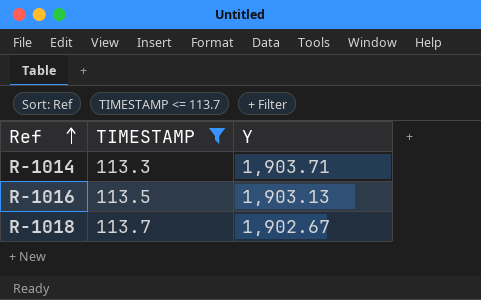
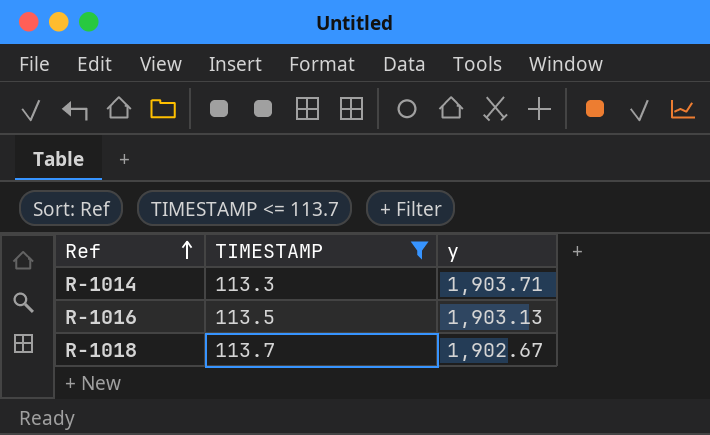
column name: Y -> y

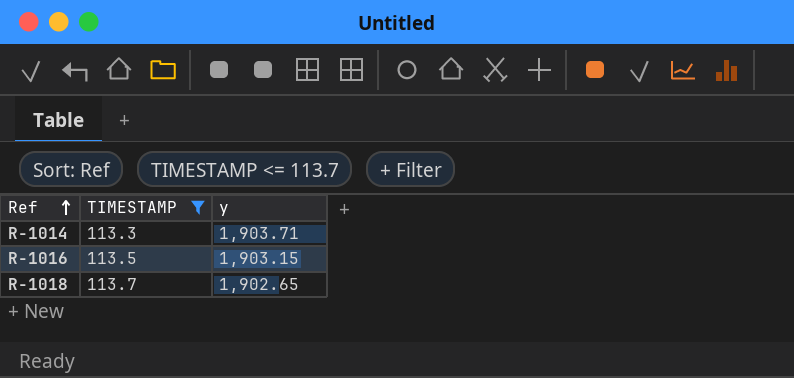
R-1016 | y: 1,903.13 -> 1,903.15
R-1018 | y: 1,902.67 -> 1,902.65

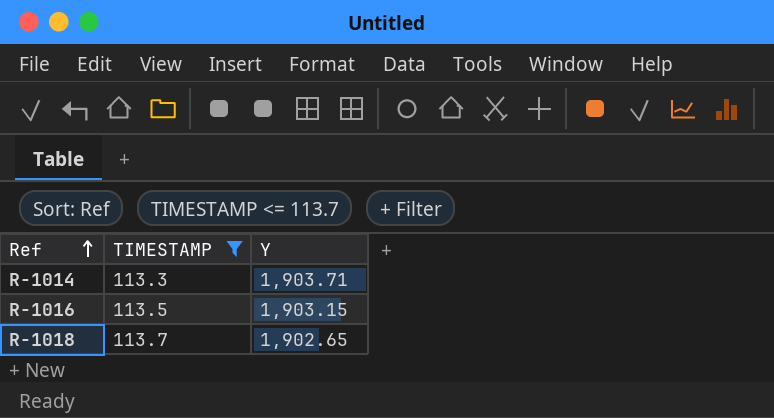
column name: y -> Y

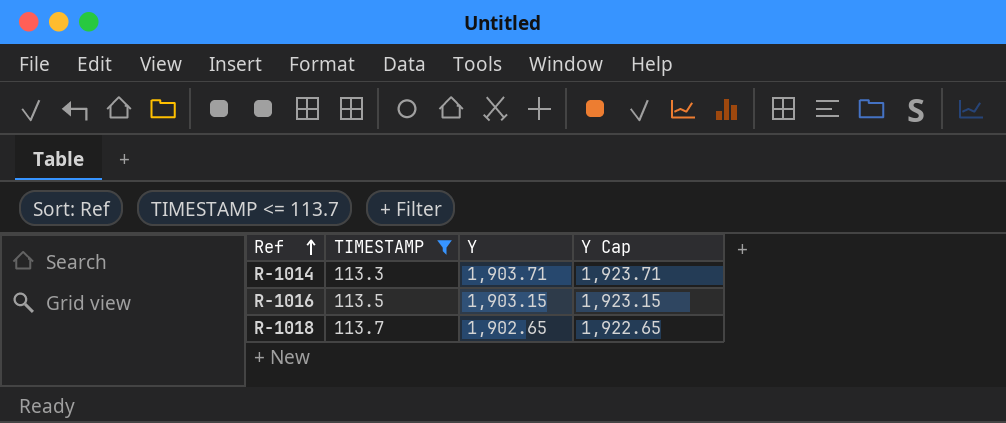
column Y Cap | formula: none -> [Y] + 20

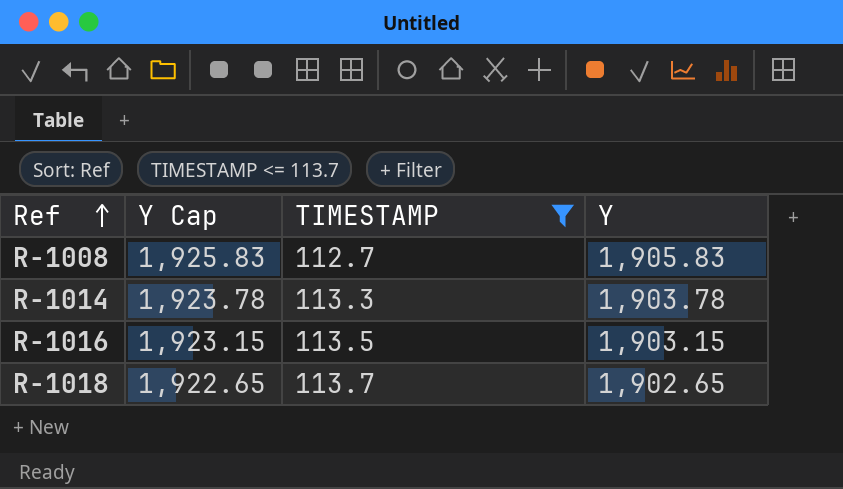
column Y Cap | position: 4 -> 2
row R-1008: none -> 1,925.83 | 112.7 | 1,905.83
R-1014 | Y Cap: 1,923.71 -> 1,923.78
R-1014 | Y: 1,903.71 -> 1,903.78

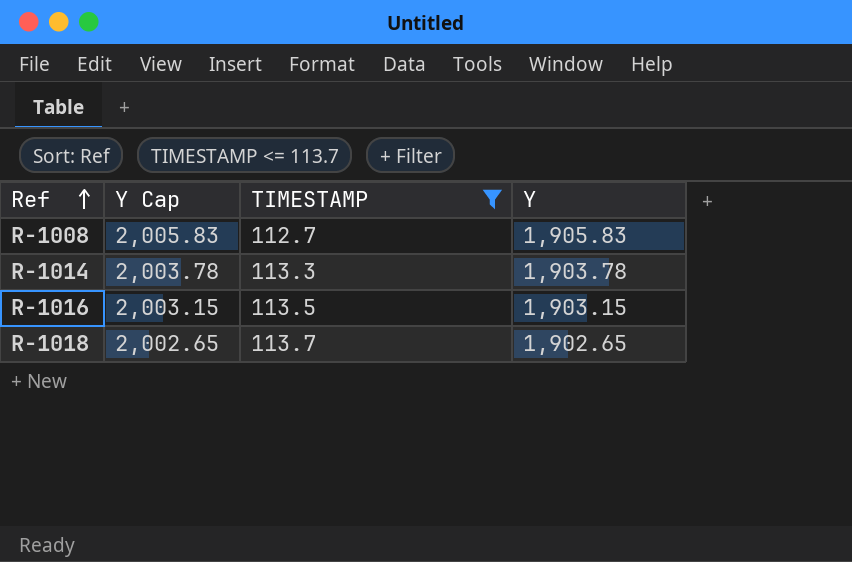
column Y Cap | formula: [Y] + 20 -> [Y] + 100

